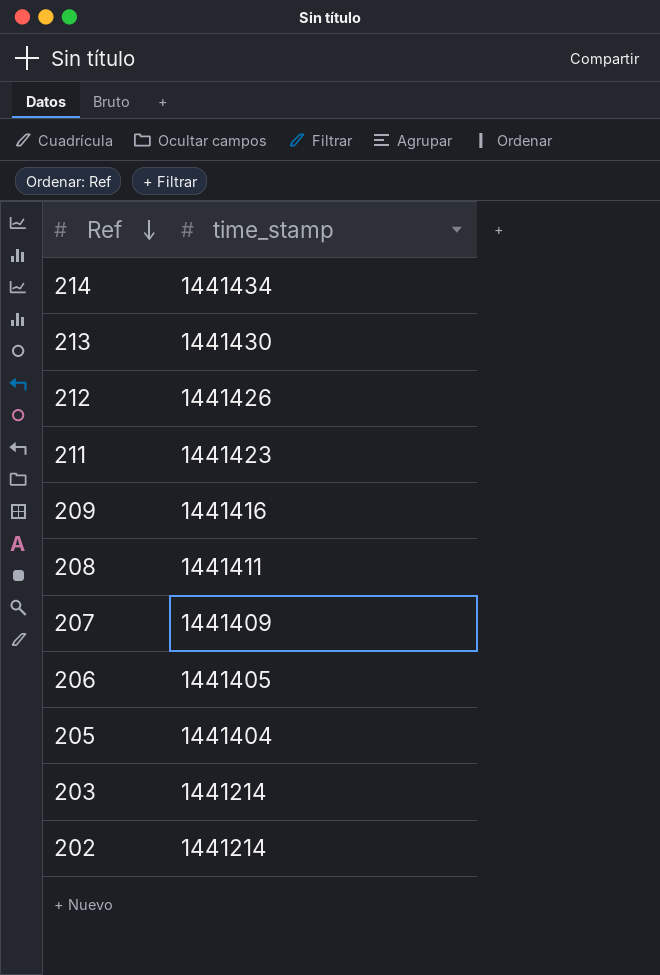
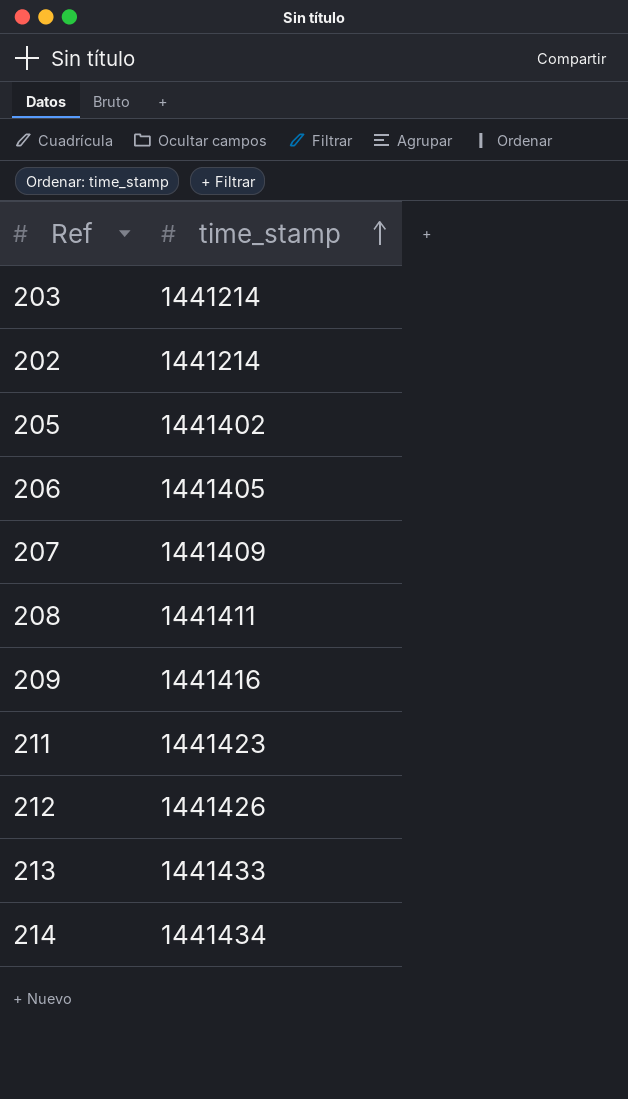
row order: Ref descending -> time_stamp ascending
205 | time_stamp: 1441404 -> 1441402
213 | time_stamp: 1441430 -> 1441433

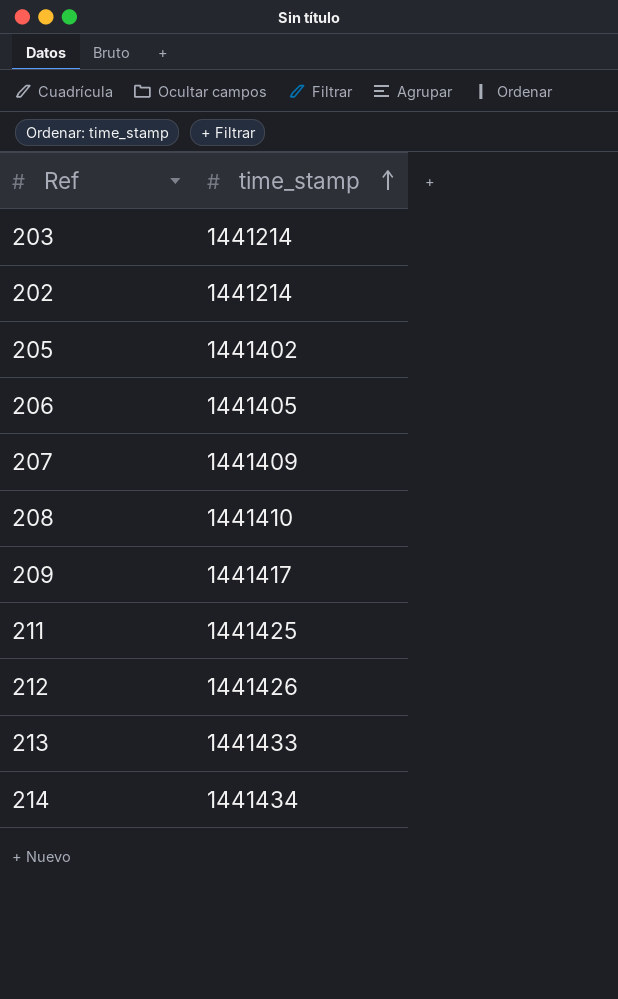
208 | time_stamp: 1441411 -> 1441410
209 | time_stamp: 1441416 -> 1441417
211 | time_stamp: 1441423 -> 1441425

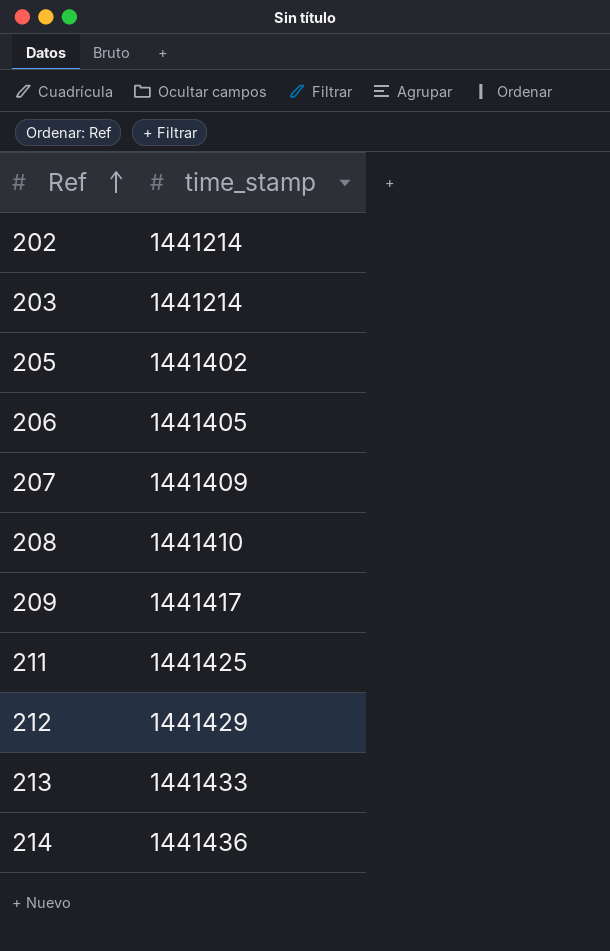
row order: time_stamp ascending -> Ref ascending
212 | time_stamp: 1441426 -> 1441429
214 | time_stamp: 1441434 -> 1441436

